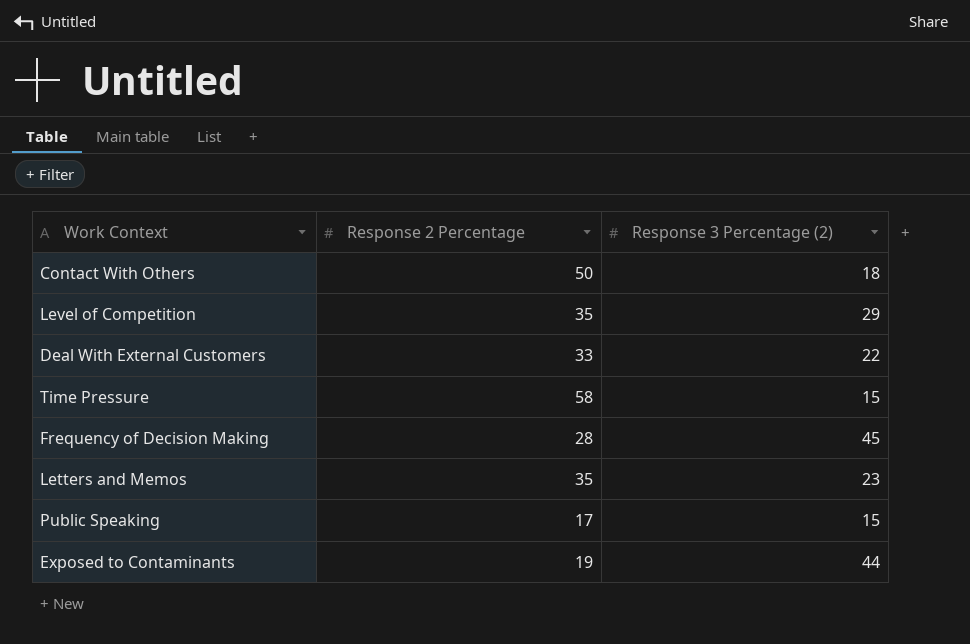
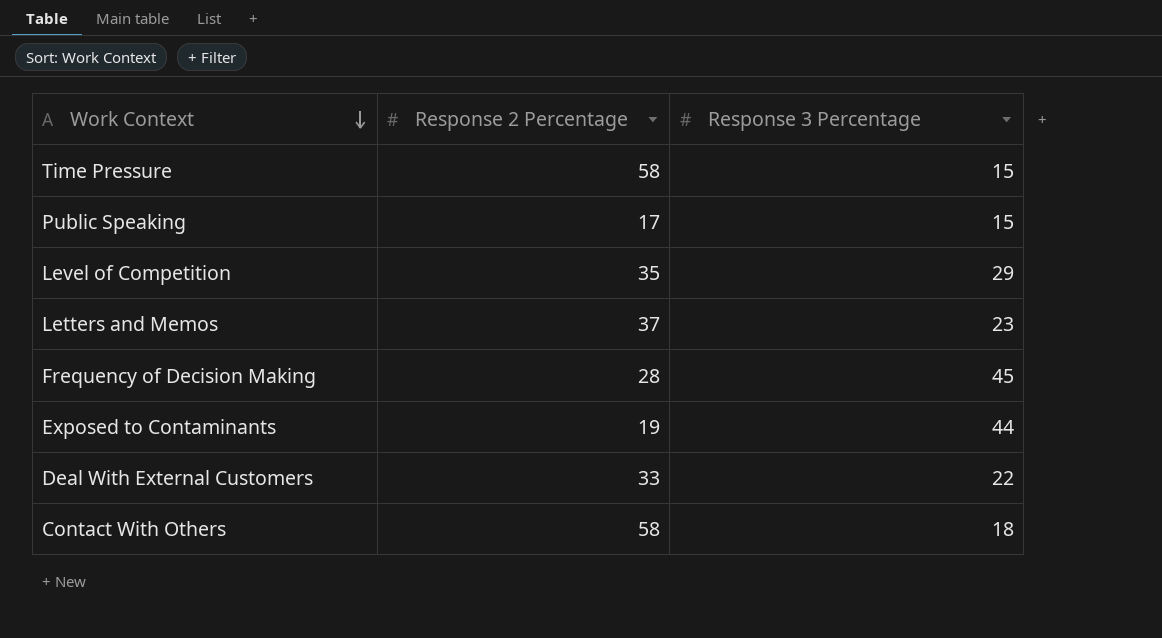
row order: none -> Work Context descending
column name: Response 3 Percentage (2) -> Response 3 Percentage
Letters and Memos | Response 2 Percentage: 35 -> 37
Contact With Others | Response 2 Percentage: 50 -> 58

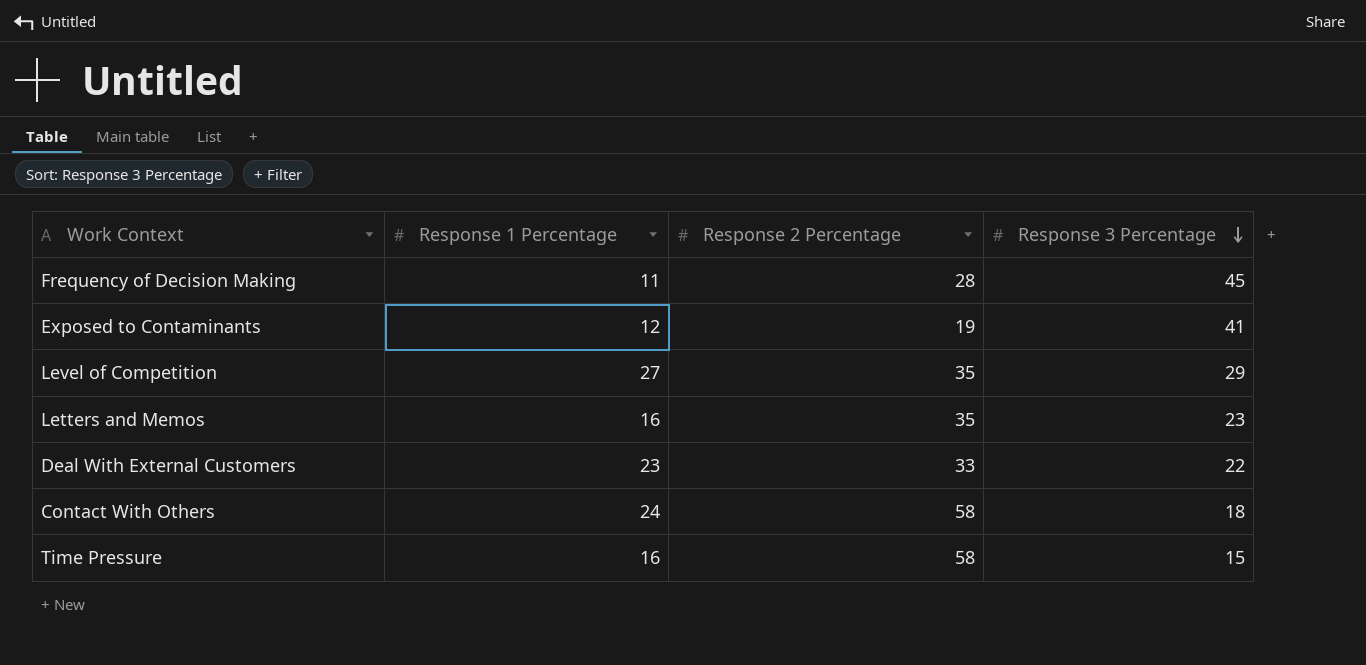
row order: Work Context descending -> Response 3 Percentage descending
column Response 1 Percentage | position: none -> 2
row Public Speaking: 17 | 15 -> none
Exposed to Contaminants | Response 3 Percentage: 44 -> 41
Letters and Memos | Response 2 Percentage: 37 -> 35

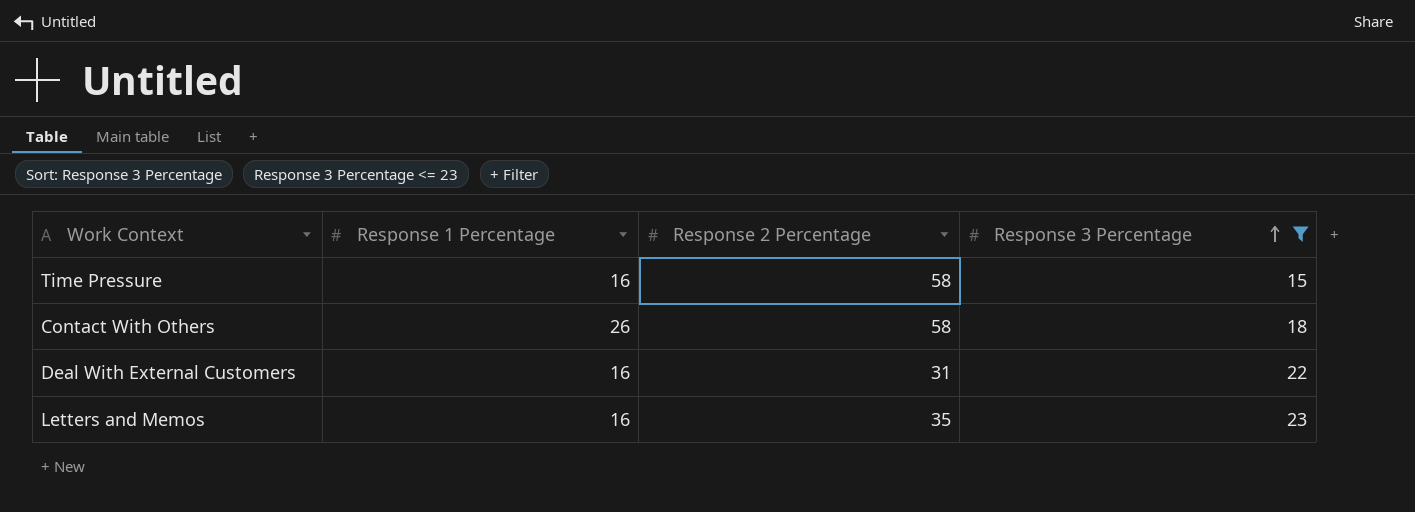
filter: none -> Response 3 Percentage <= 23
row order: Response 3 Percentage descending -> Response 3 Percentage ascending
Contact With Others | Response 1 Percentage: 24 -> 26
Deal With External Customers | Response 1 Percentage: 23 -> 16
Deal With External Customers | Response 2 Percentage: 33 -> 31

